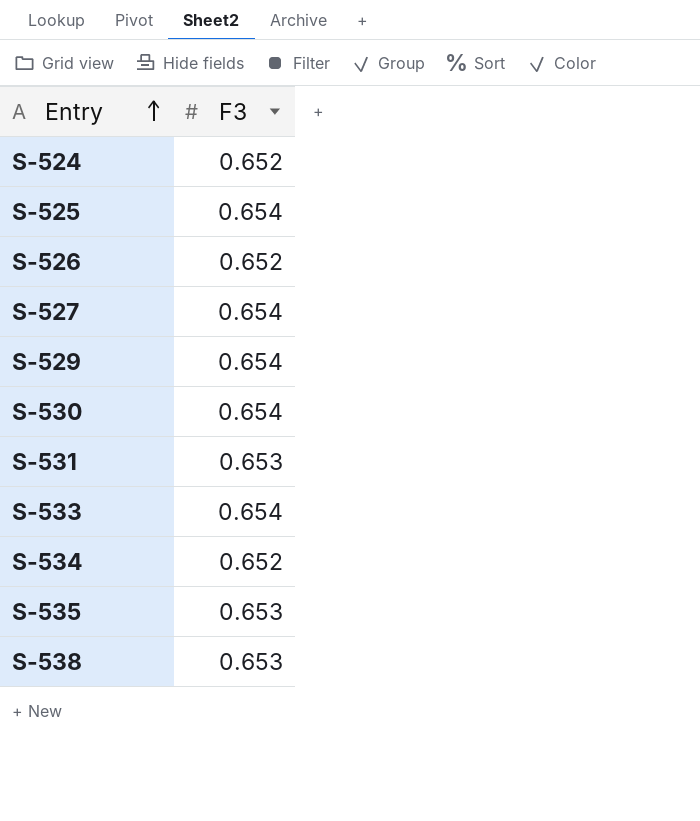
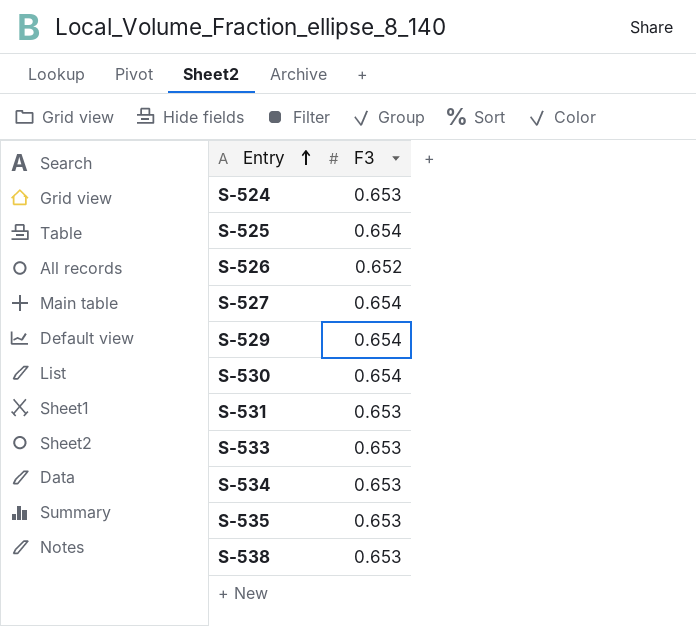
S-524 | F3: 0.652 -> 0.653
S-533 | F3: 0.654 -> 0.653
S-534 | F3: 0.652 -> 0.653

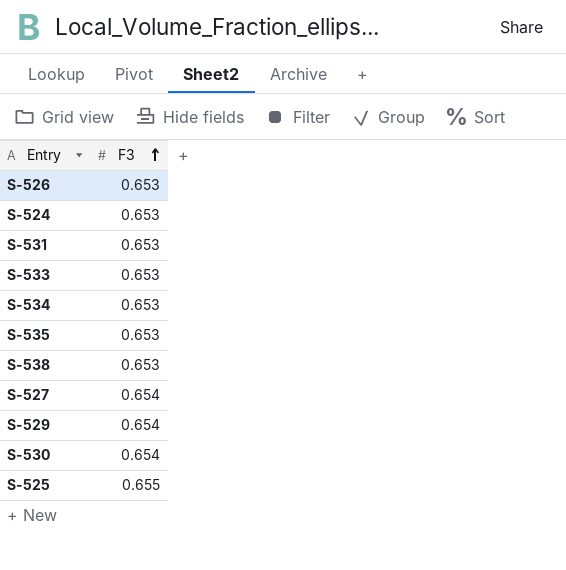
row order: Entry ascending -> F3 ascending
S-526 | F3: 0.652 -> 0.653
S-525 | F3: 0.654 -> 0.655

